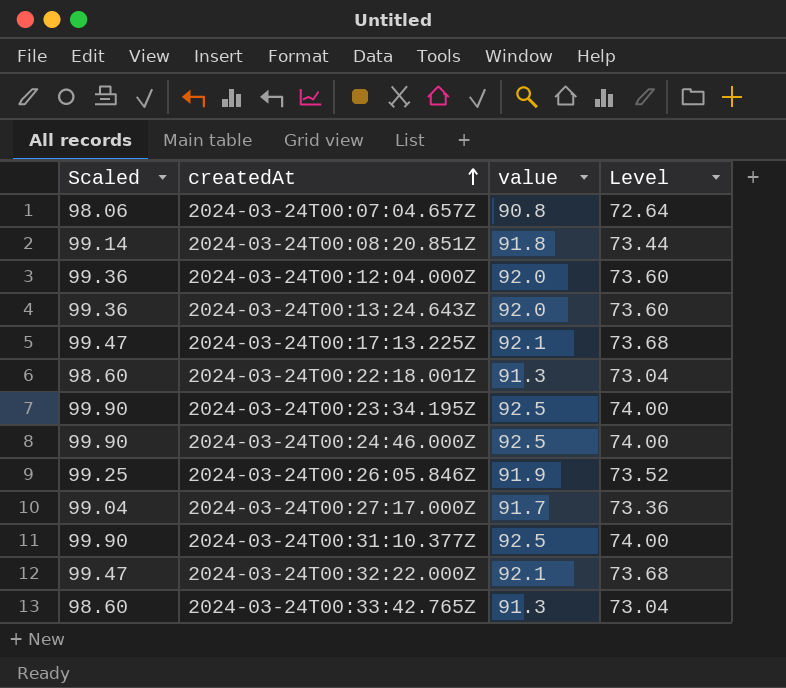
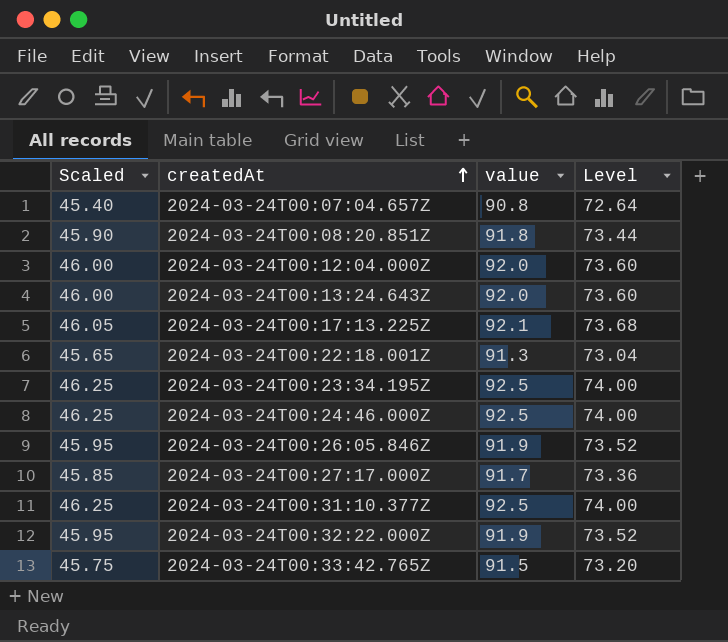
column Scaled | formula: [value] * 1.08 -> [value] * 0.5
2024-03-24T00:32:22.000Z | value: 92.1 -> 91.9
2024-03-24T00:32:22.000Z | Level: 73.68 -> 73.52
2024-03-24T00:33:42.765Z | value: 91.3 -> 91.5
2024-03-24T00:33:42.765Z | Level: 73.04 -> 73.20

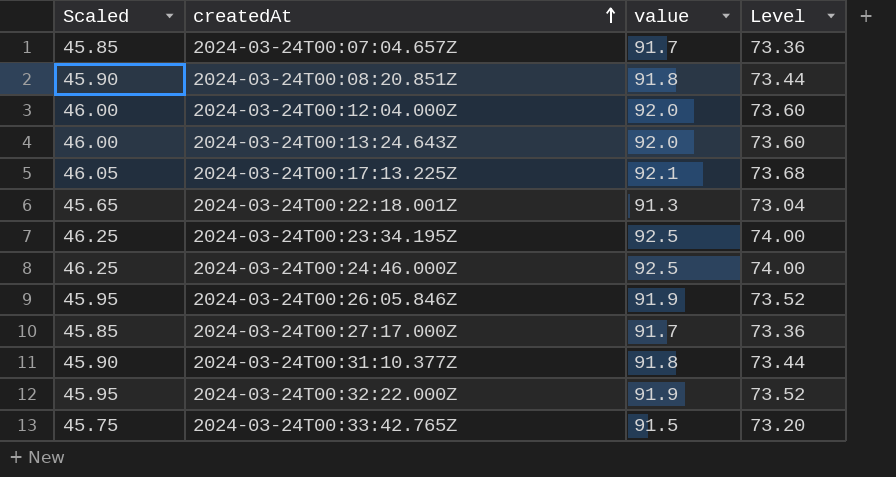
2024-03-24T00:07:04.657Z | Scaled: 45.40 -> 45.85
2024-03-24T00:07:04.657Z | value: 90.8 -> 91.7
2024-03-24T00:07:04.657Z | Level: 72.64 -> 73.36
2024-03-24T00:31:10.377Z | Scaled: 46.25 -> 45.90
2024-03-24T00:31:10.377Z | value: 92.5 -> 91.8
2024-03-24T00:31:10.377Z | Level: 74.00 -> 73.44

